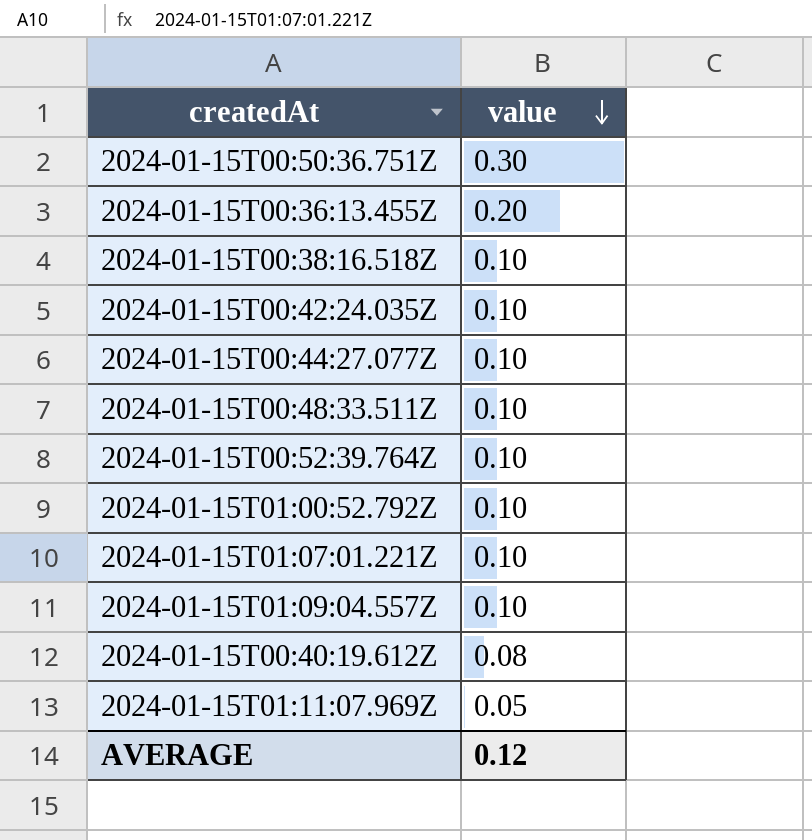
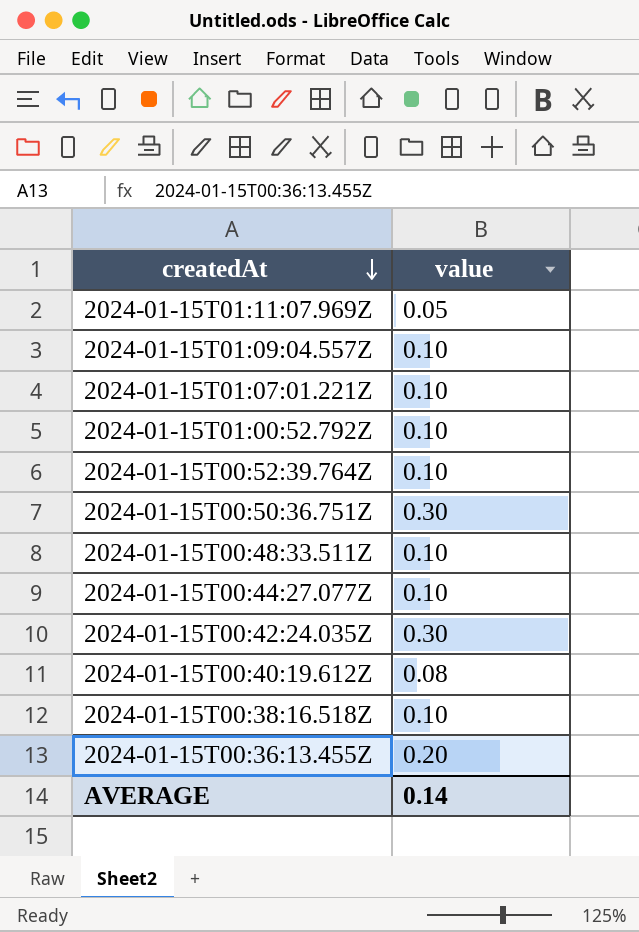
row order: value descending -> createdAt descending
2024-01-15T00:42:24.035Z | value: 0.10 -> 0.30
AVERAGE | value: 0.12 -> 0.14

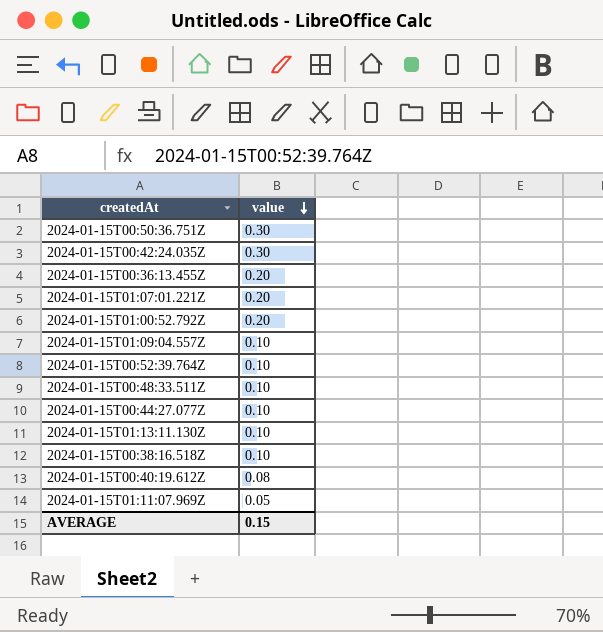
row order: createdAt descending -> value descending
2024-01-15T01:07:01.221Z | value: 0.10 -> 0.20
2024-01-15T01:00:52.792Z | value: 0.10 -> 0.20
row 2024-01-15T01:13:11.130Z: none -> 0.10
AVERAGE | value: 0.14 -> 0.15

